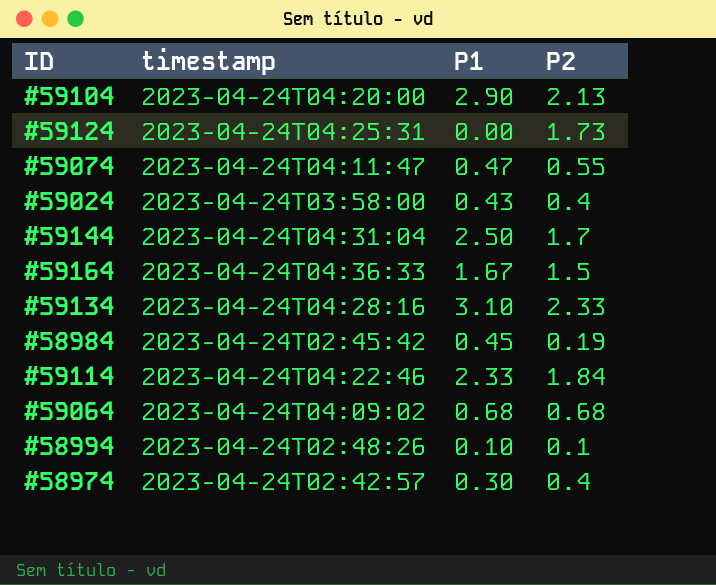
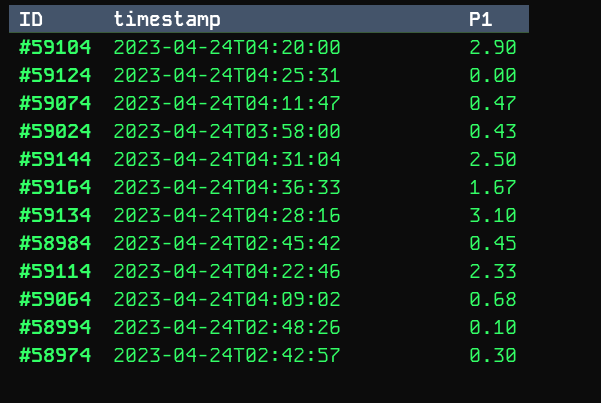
column P2 | position: 4 -> none

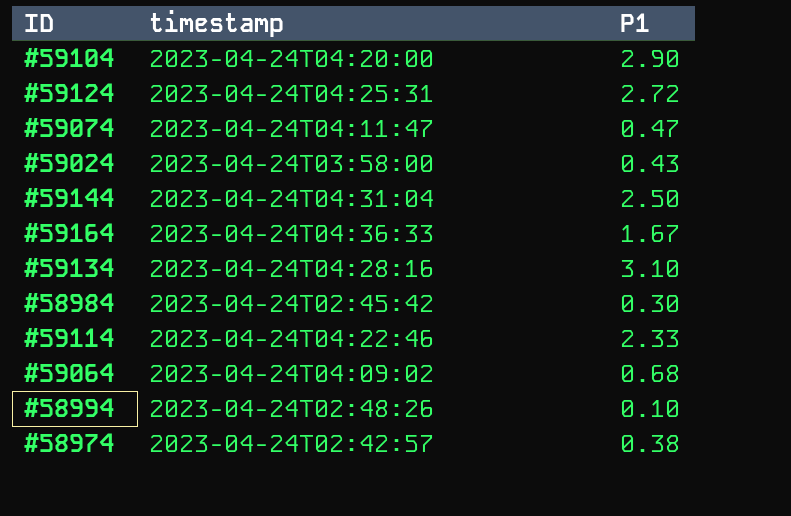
#59124 | P1: 0.00 -> 2.72
#58984 | P1: 0.45 -> 0.30
#58974 | P1: 0.30 -> 0.38

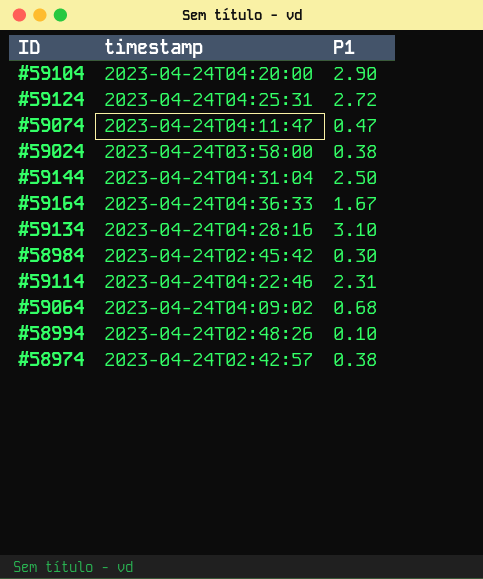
#59024 | P1: 0.43 -> 0.38
#59114 | P1: 2.33 -> 2.31

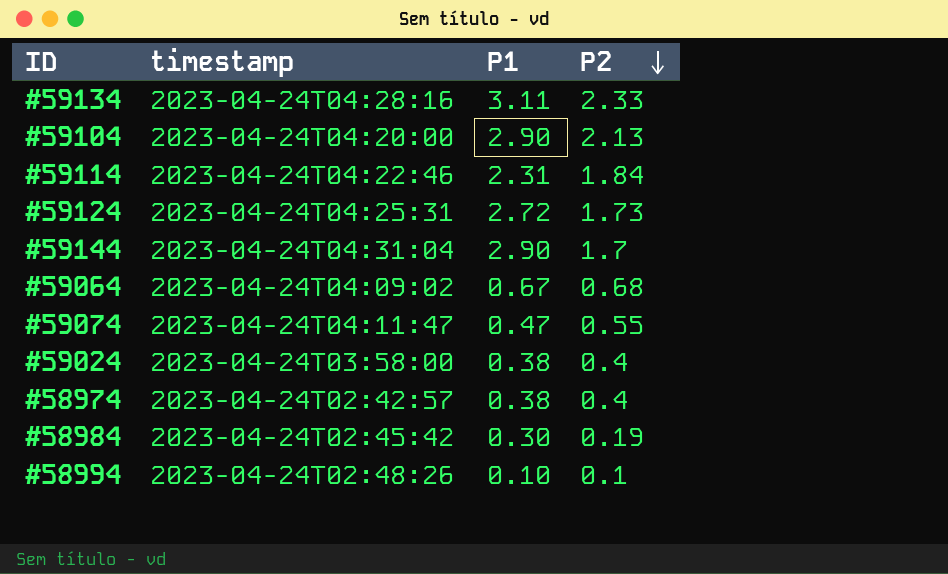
row order: none -> P2 descending
column P2 | position: none -> 4
row #59164: 2023-04-24T04:36:33 | 1.67 -> none
#59134 | P1: 3.10 -> 3.11
#59144 | P1: 2.50 -> 2.90
#59064 | P1: 0.68 -> 0.67

